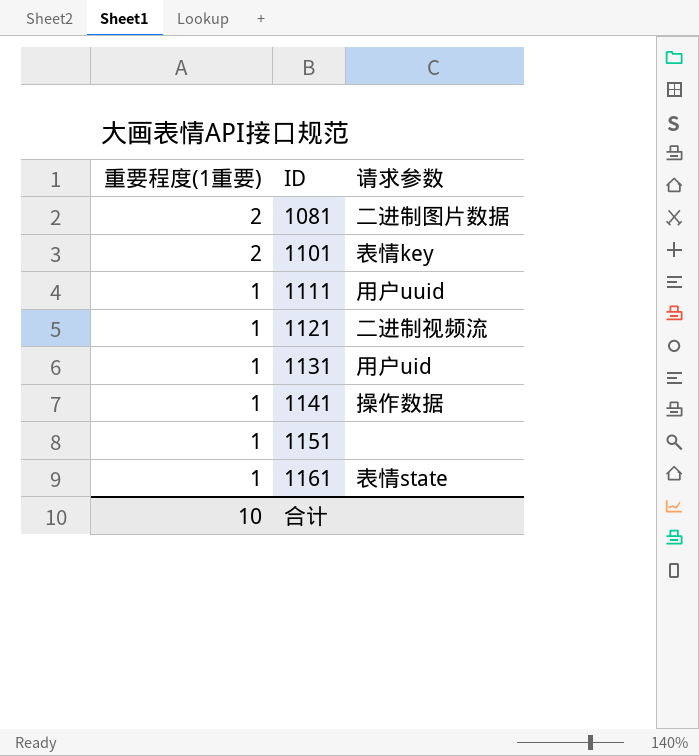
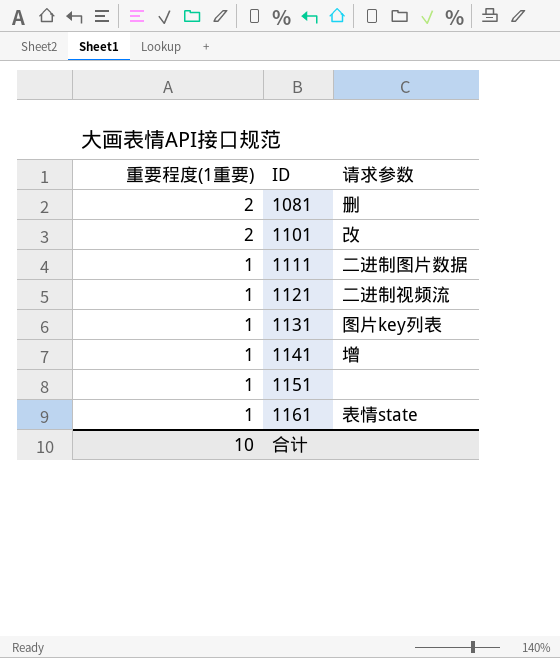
1081 | 请求参数: 二进制图片数据 -> 删
1101 | 请求参数: 表情key -> 改
1111 | 请求参数: 用户uuid -> 二进制图片数据
1131 | 请求参数: 用户uid -> 图片key列表
1141 | 请求参数: 操作数据 -> 增

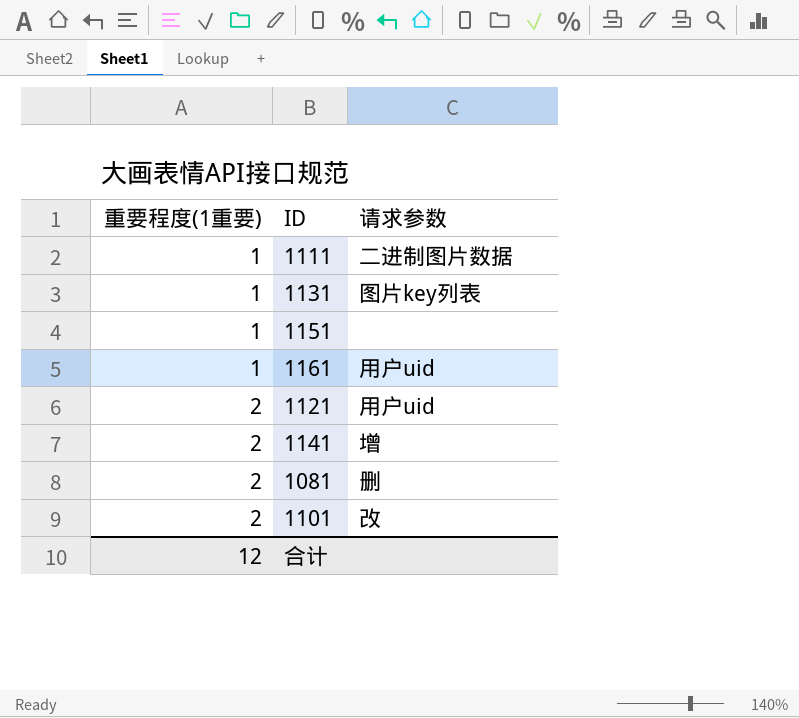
row order: 重要程度(1重要) descending -> 重要程度(1重要) ascending
1161 | 请求参数: 表情state -> 用户uid
1121 | 重要程度(1重要): 1 -> 2
1121 | 请求参数: 二进制视频流 -> 用户uid
1141 | 重要程度(1重要): 1 -> 2
合计 | 重要程度(1重要): 10 -> 12

